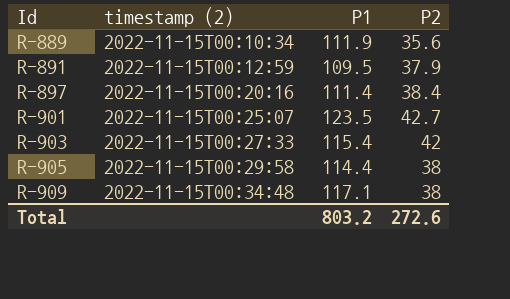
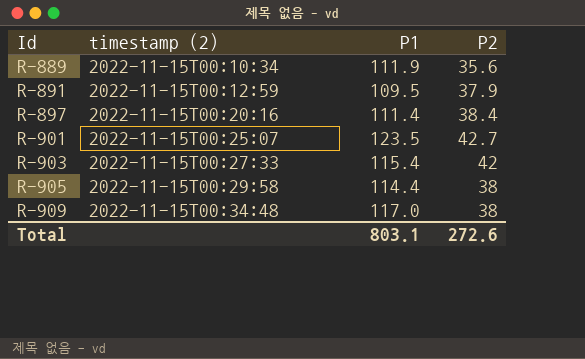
R-909 | P1: 117.1 -> 117.0
Total | P1: 803.2 -> 803.1

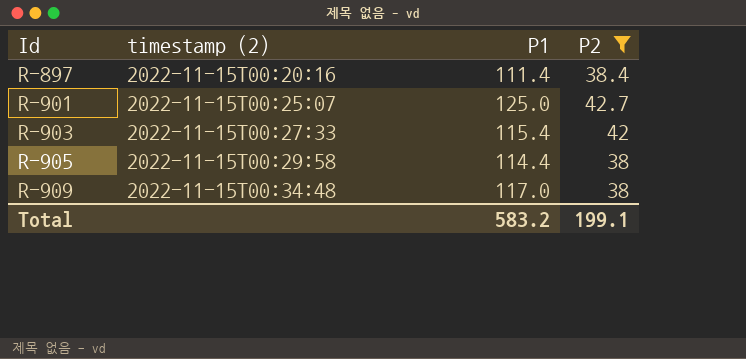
filter: none -> P2 >= 38
R-901 | P1: 123.5 -> 125.0
Total | P1: 803.1 -> 583.2
Total | P2: 272.6 -> 199.1

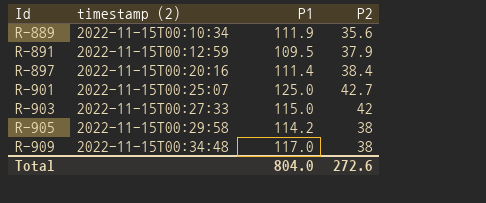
filter: P2 >= 38 -> none
R-903 | P1: 115.4 -> 115.0
R-905 | P1: 114.4 -> 114.2
Total | P1: 583.2 -> 804.0
Total | P2: 199.1 -> 272.6

